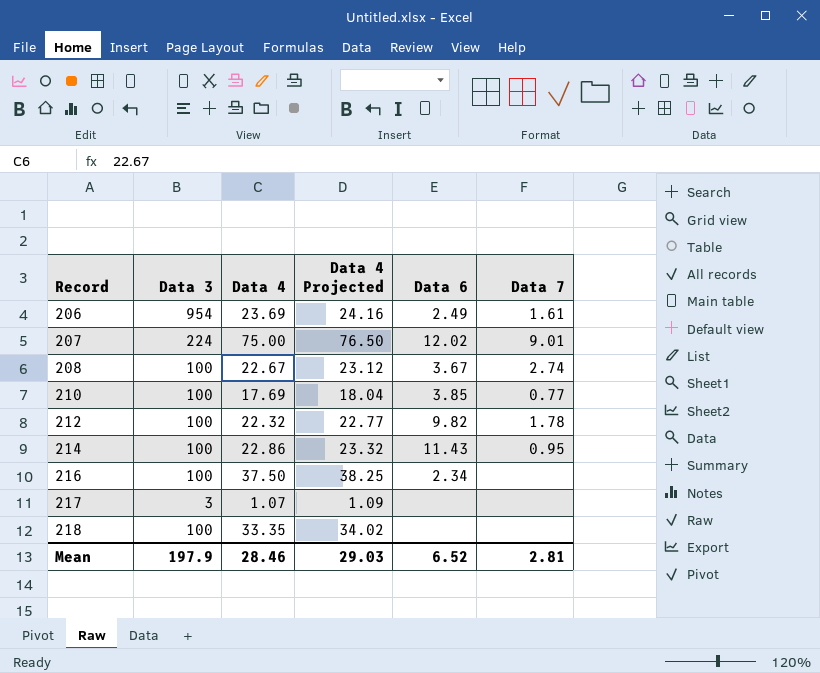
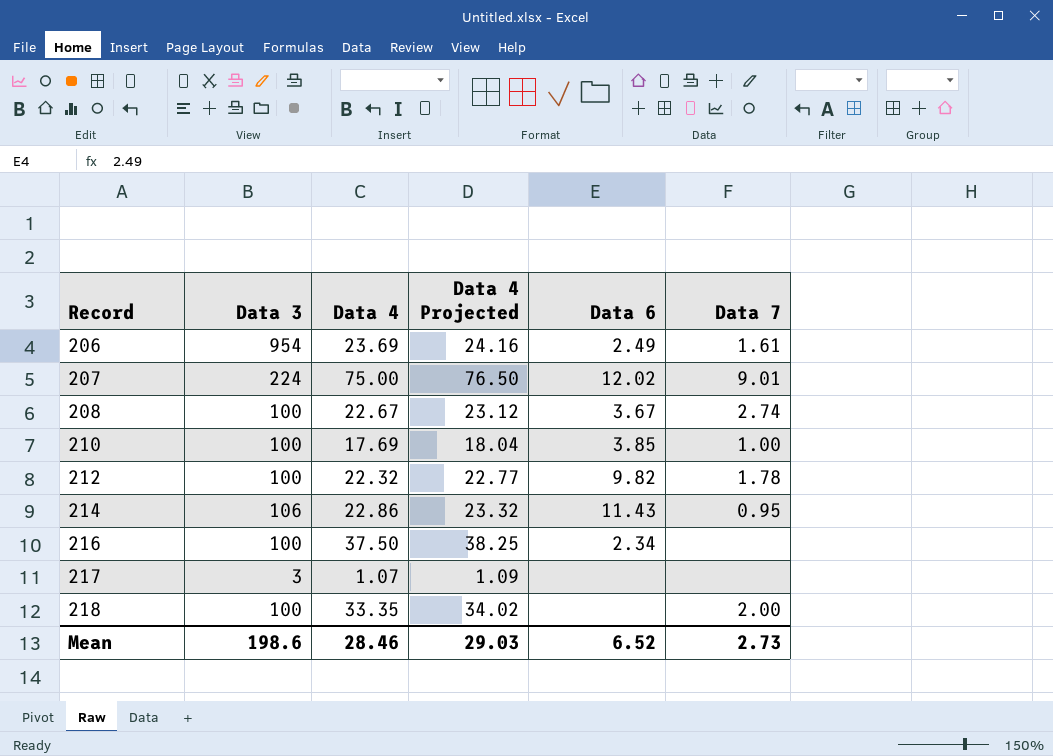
210 | Data 7: 0.77 -> 1.00
214 | Data 3: 100 -> 106
218 | Data 7: none -> 2.00
Mean | Data 3: 197.9 -> 198.6
Mean | Data 7: 2.81 -> 2.73

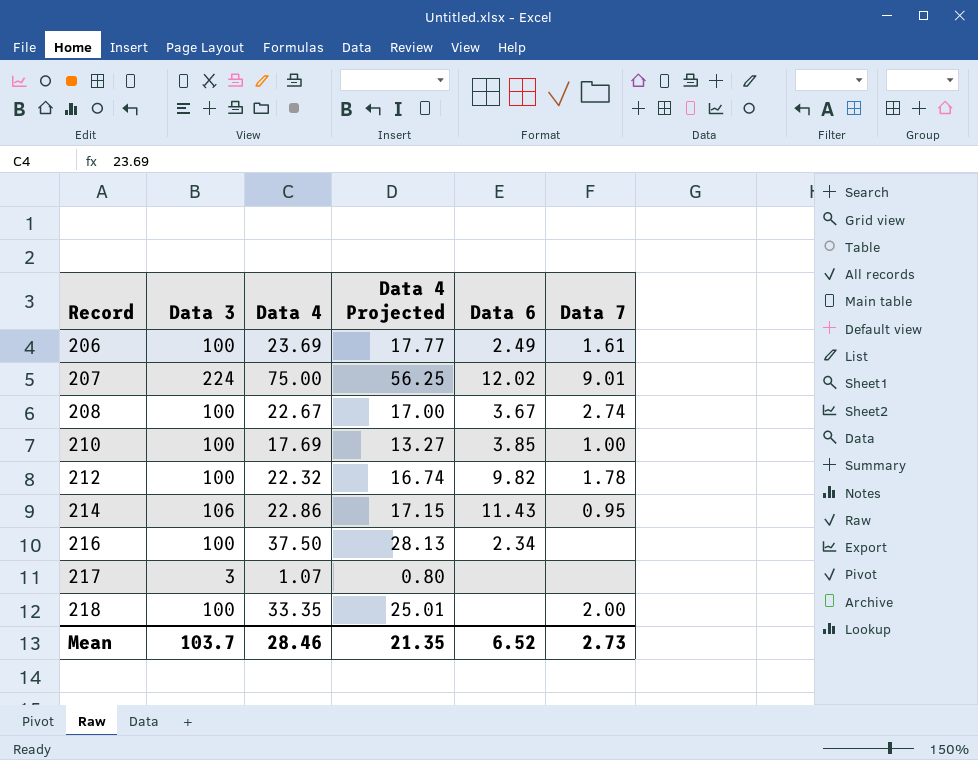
column Data 4 Projected | formula: [Data 4] * 1.02 -> [Data 4] * 0.75
206 | Data 3: 954 -> 100
Mean | Data 3: 198.6 -> 103.7
Mean | Data 4 Projected: 29.03 -> 21.35

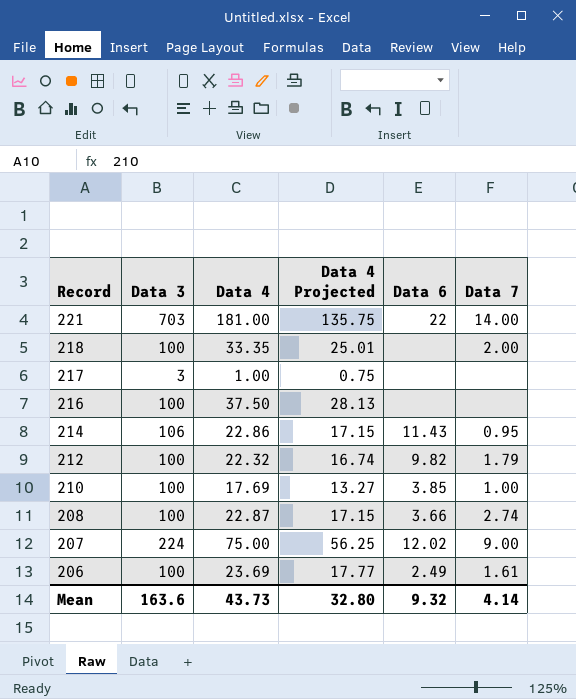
row order: Record ascending -> Record descending
row 221: none -> 703 | 181.00 | 135.75 | 22 | 14.00
217 | Data 4: 1.07 -> 1.00
217 | Data 4 Projected: 0.80 -> 0.75
216 | Data 6: 2.34 -> none
212 | Data 7: 1.78 -> 1.79
208 | Data 4: 22.67 -> 22.87
208 | Data 4 Projected: 17.00 -> 17.15
208 | Data 6: 3.67 -> 3.66
207 | Data 7: 9.01 -> 9.00
Mean | Data 3: 103.7 -> 163.6
Mean | Data 4: 28.46 -> 43.73
Mean | Data 4 Projected: 21.35 -> 32.80
Mean | Data 6: 6.52 -> 9.32
Mean | Data 7: 2.73 -> 4.14

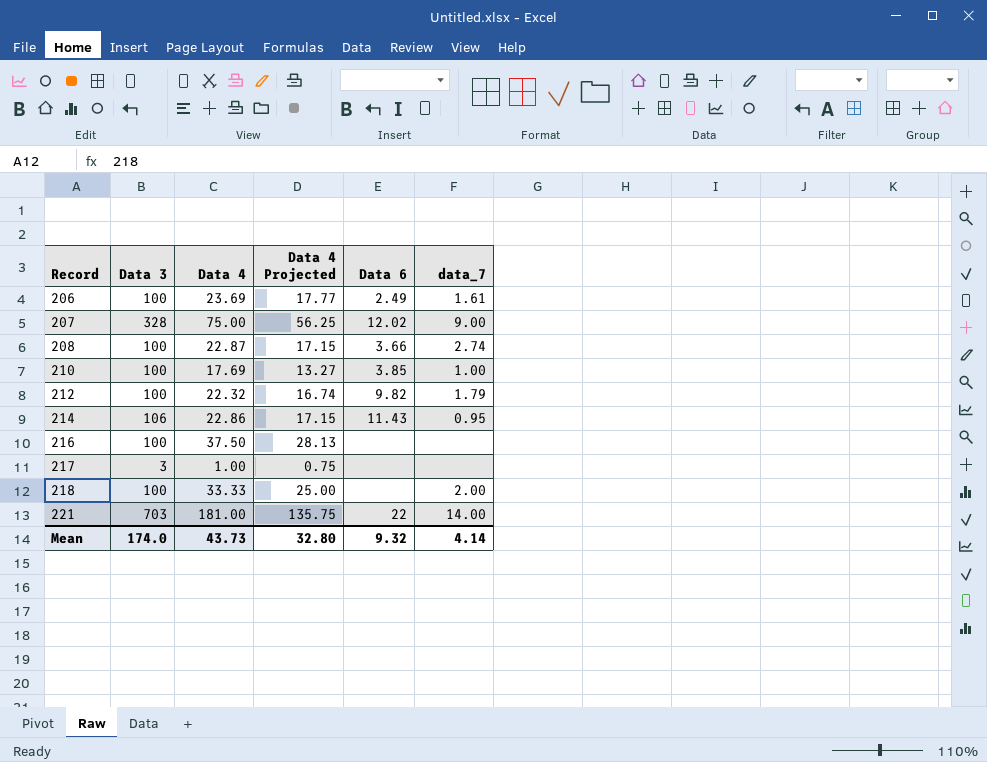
row order: Record descending -> Record ascending
column name: Data 7 -> data_7
207 | Data 3: 224 -> 328
218 | Data 4: 33.35 -> 33.33
218 | Data 4 Projected: 25.01 -> 25.00
Mean | Data 3: 163.6 -> 174.0

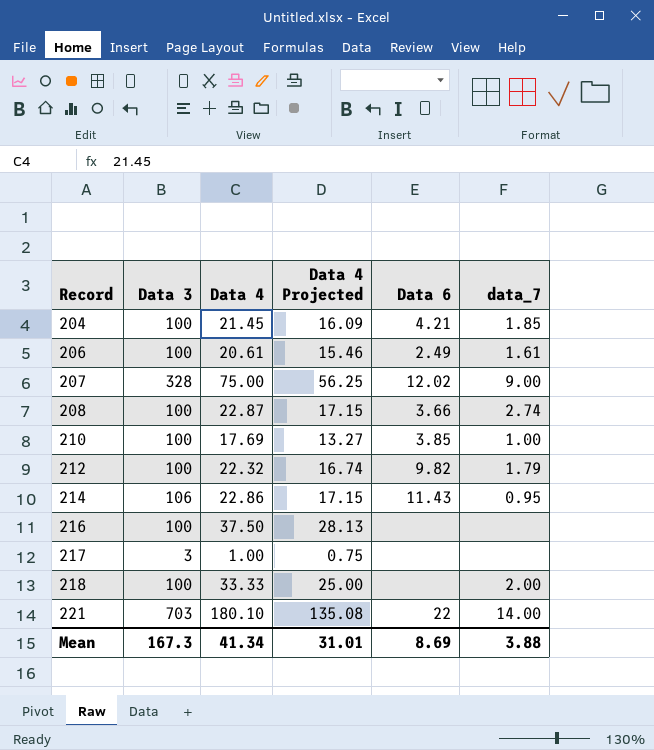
row 204: none -> 100 | 21.45 | 16.09 | 4.21 | 1.85
206 | Data 4: 23.69 -> 20.61
206 | Data 4 Projected: 17.77 -> 15.46
221 | Data 4: 181.00 -> 180.10
221 | Data 4 Projected: 135.75 -> 135.08
Mean | Data 3: 174.0 -> 167.3
Mean | Data 4: 43.73 -> 41.34
Mean | Data 4 Projected: 32.80 -> 31.01
Mean | Data 6: 9.32 -> 8.69
Mean | data_7: 4.14 -> 3.88

